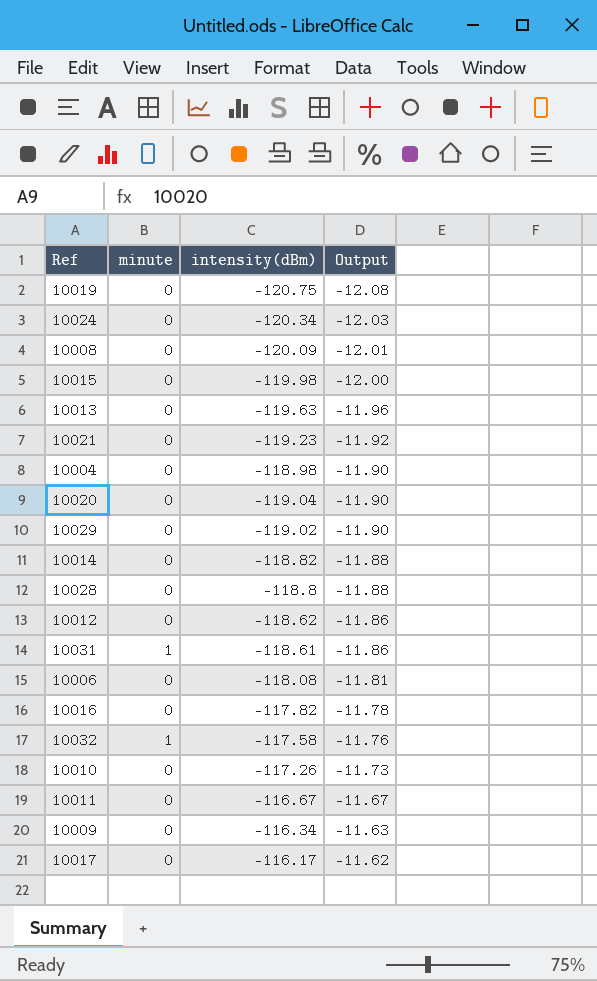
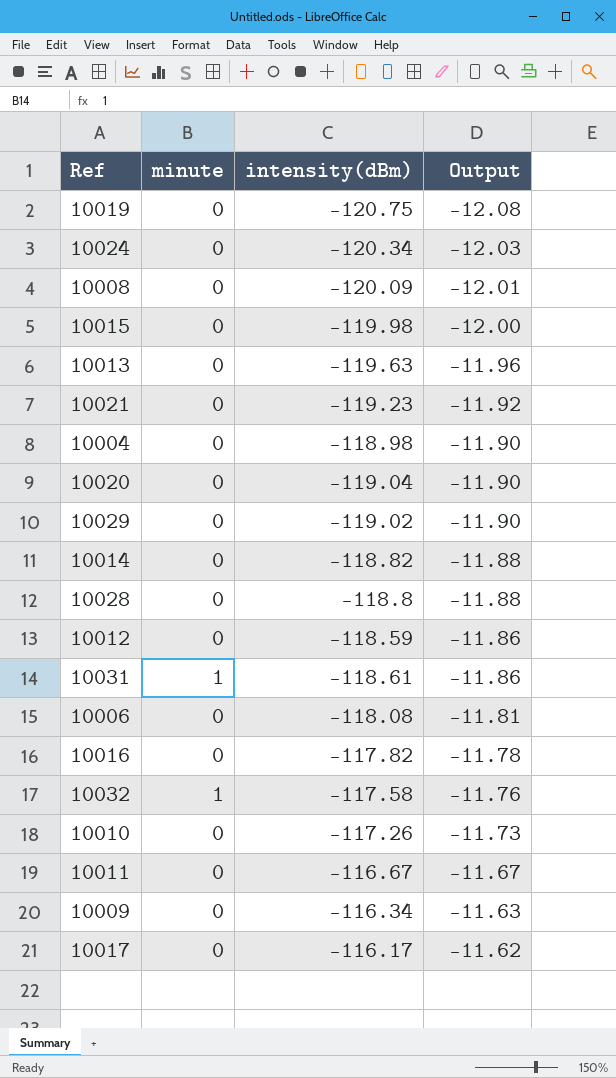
10012 | intensity(dBm): -118.62 -> -118.59

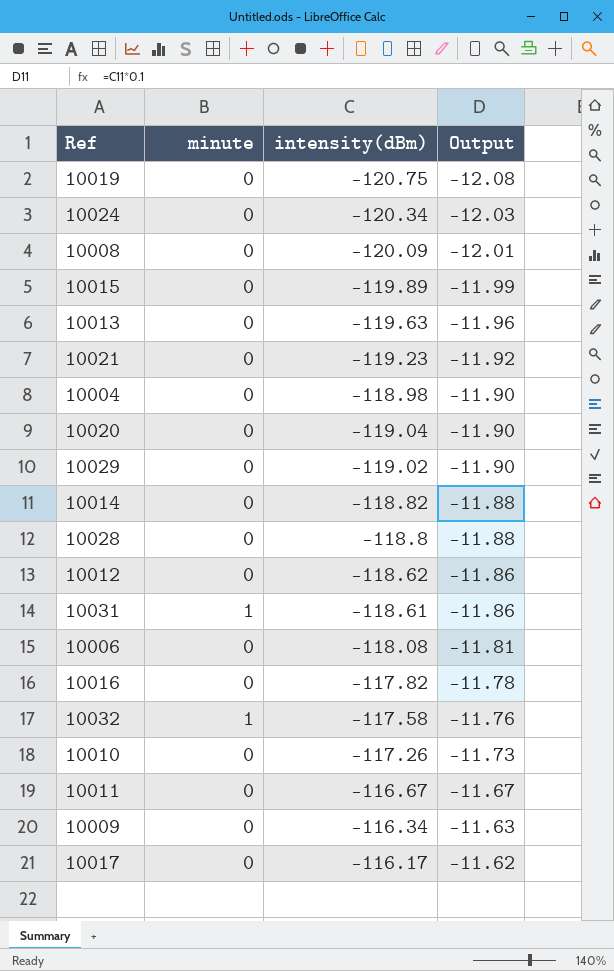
10015 | intensity(dBm): -119.98 -> -119.89
10015 | Output: -12.00 -> -11.99
10012 | intensity(dBm): -118.59 -> -118.62

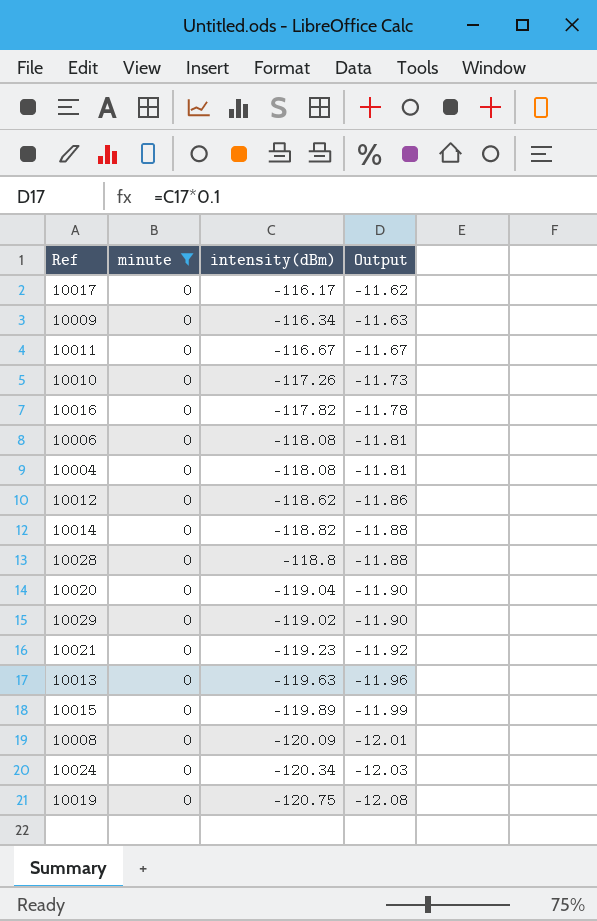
filter: none -> minute = 0
row order: Output ascending -> Output descending
10004 | intensity(dBm): -118.98 -> -118.08
10004 | Output: -11.90 -> -11.81

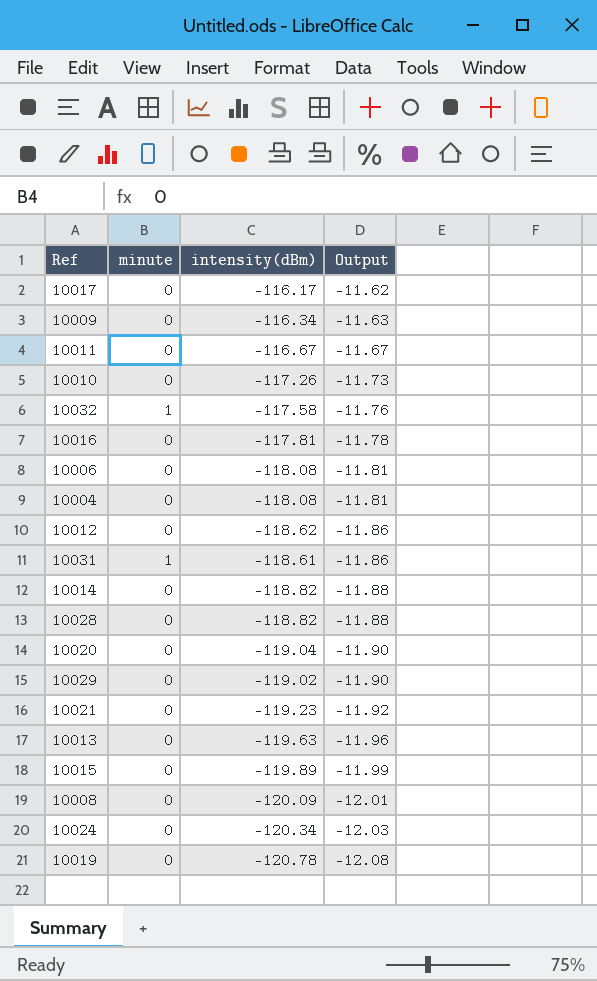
filter: minute = 0 -> none
10016 | intensity(dBm): -117.82 -> -117.81
10028 | intensity(dBm): -118.8 -> -118.82
10019 | intensity(dBm): -120.75 -> -120.78

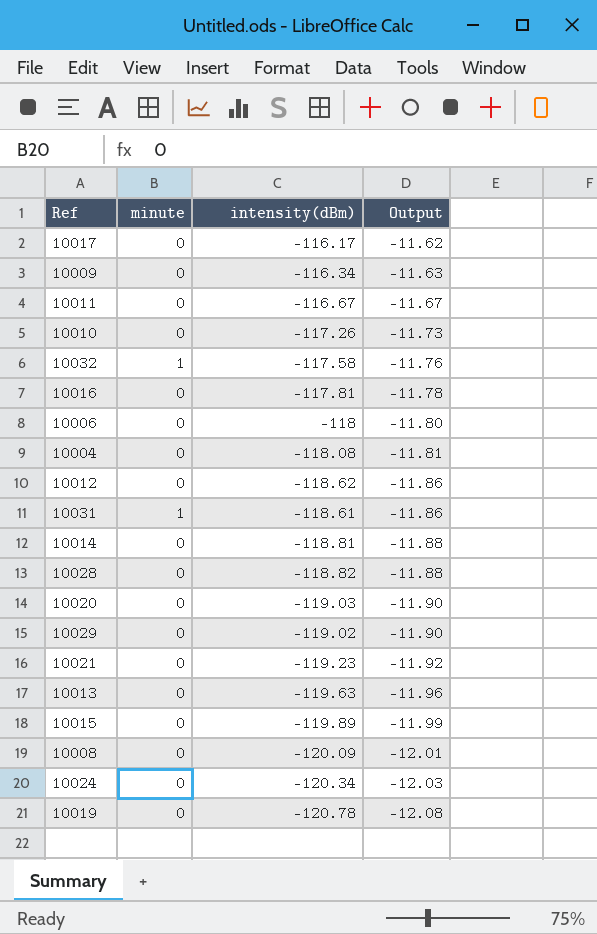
10006 | intensity(dBm): -118.08 -> -118
10006 | Output: -11.81 -> -11.80
10014 | intensity(dBm): -118.82 -> -118.81
10020 | intensity(dBm): -119.04 -> -119.03

